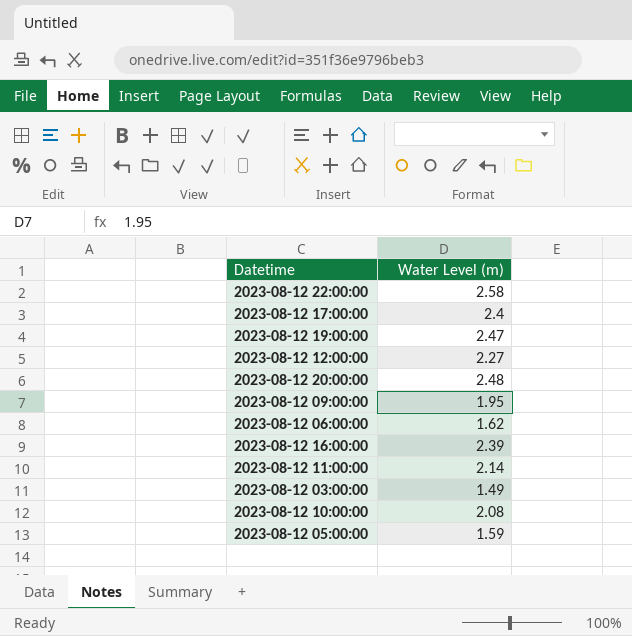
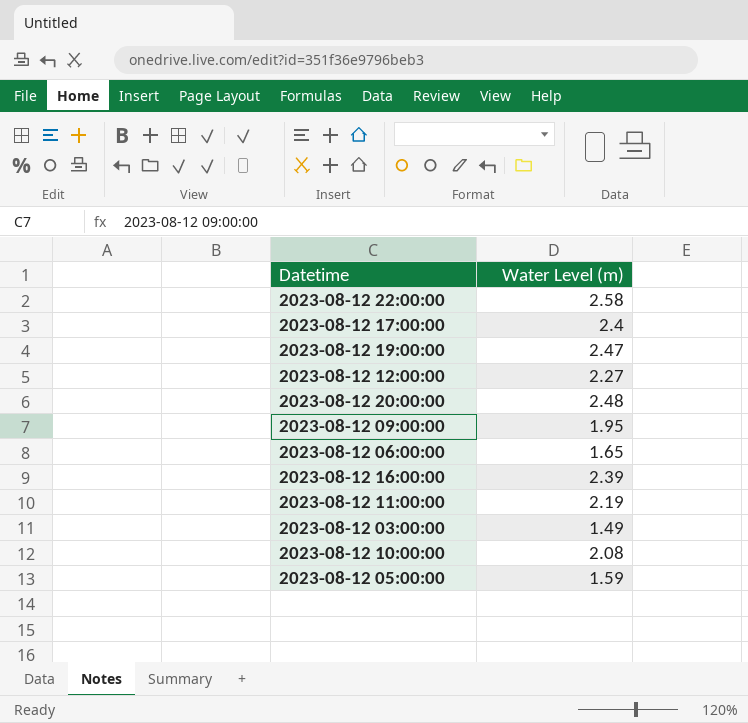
2023-08-12 06:00:00 | Water Level (m): 1.62 -> 1.65
2023-08-12 11:00:00 | Water Level (m): 2.14 -> 2.19

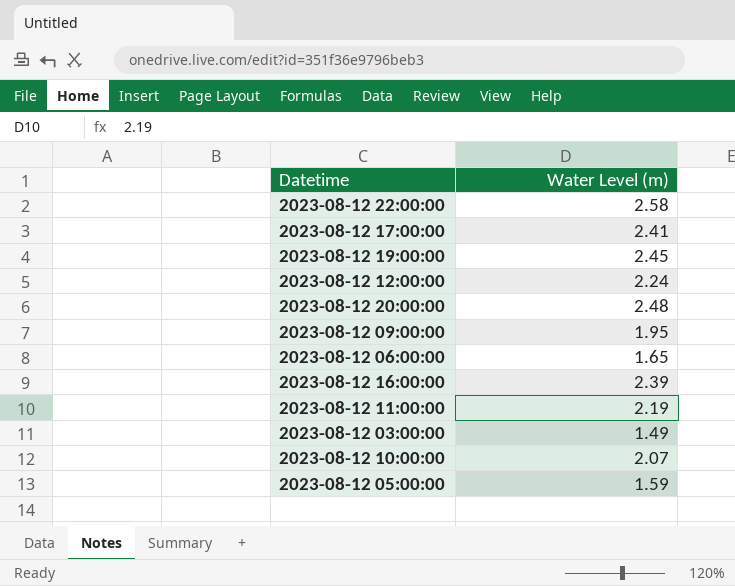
2023-08-12 17:00:00 | Water Level (m): 2.4 -> 2.41
2023-08-12 19:00:00 | Water Level (m): 2.47 -> 2.45
2023-08-12 12:00:00 | Water Level (m): 2.27 -> 2.24
2023-08-12 10:00:00 | Water Level (m): 2.08 -> 2.07

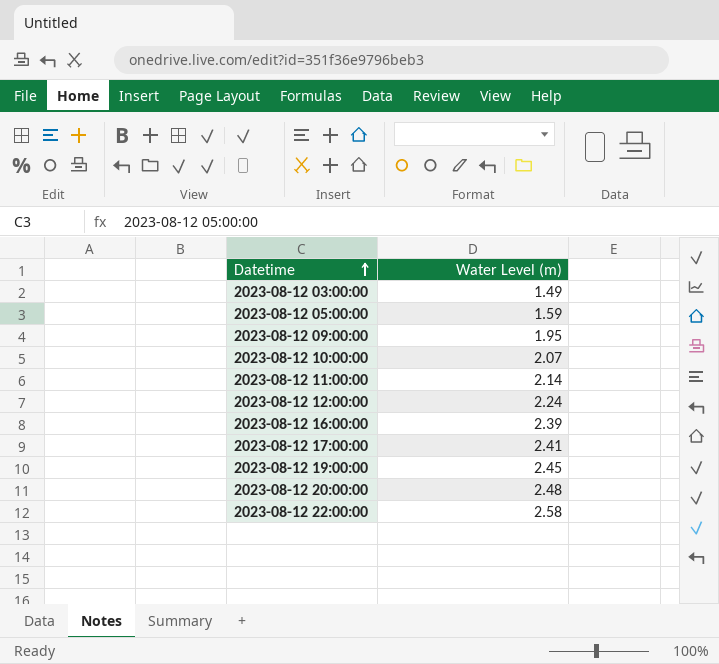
row order: none -> Datetime ascending
row 2023-08-12 06:00:00: 1.65 -> none
2023-08-12 11:00:00 | Water Level (m): 2.19 -> 2.14

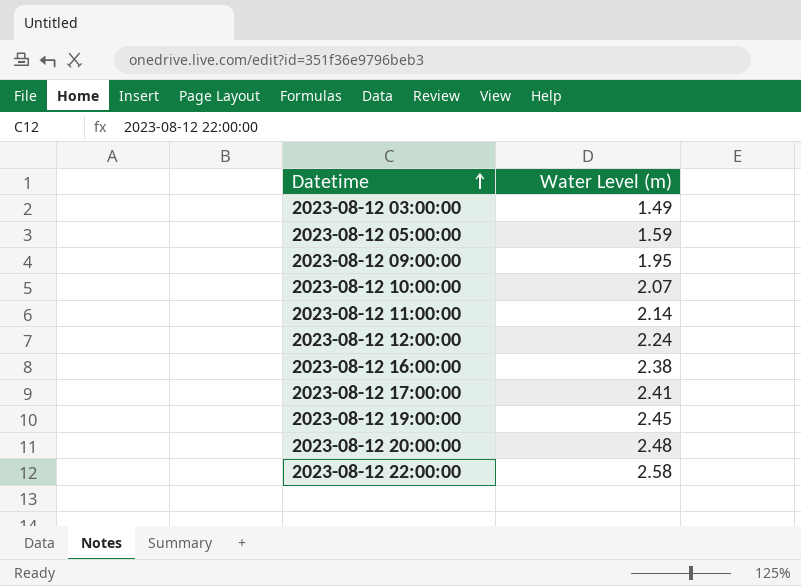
2023-08-12 16:00:00 | Water Level (m): 2.39 -> 2.38

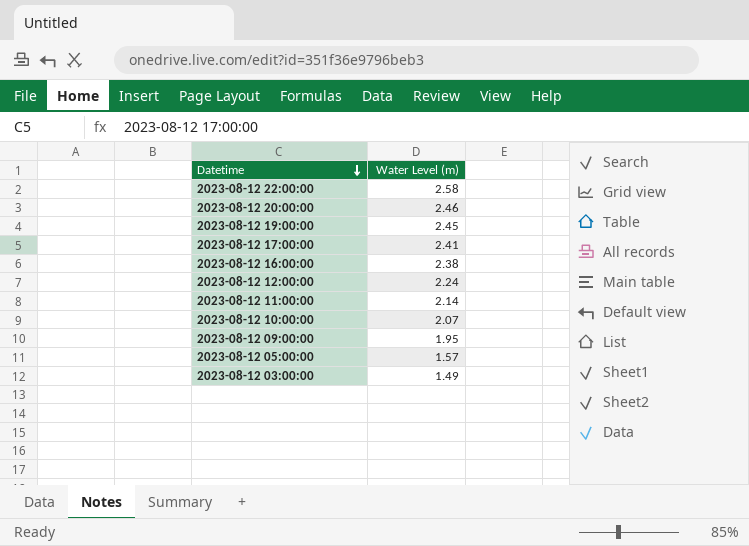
row order: Datetime ascending -> Datetime descending
2023-08-12 20:00:00 | Water Level (m): 2.48 -> 2.46
2023-08-12 05:00:00 | Water Level (m): 1.59 -> 1.57

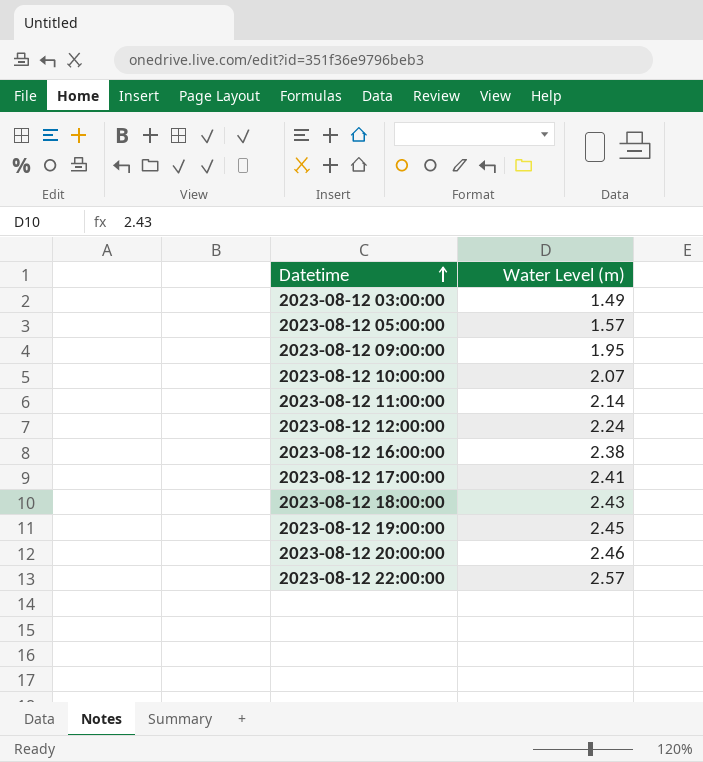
row order: Datetime descending -> Datetime ascending
row 2023-08-12 18:00:00: none -> 2.43
2023-08-12 22:00:00 | Water Level (m): 2.58 -> 2.57

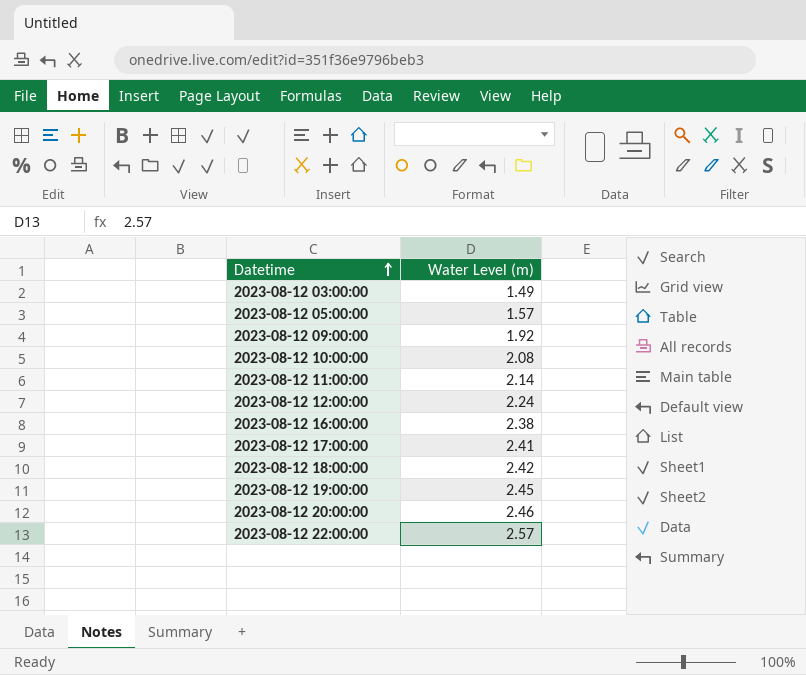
2023-08-12 09:00:00 | Water Level (m): 1.95 -> 1.92
2023-08-12 10:00:00 | Water Level (m): 2.07 -> 2.08
2023-08-12 18:00:00 | Water Level (m): 2.43 -> 2.42

